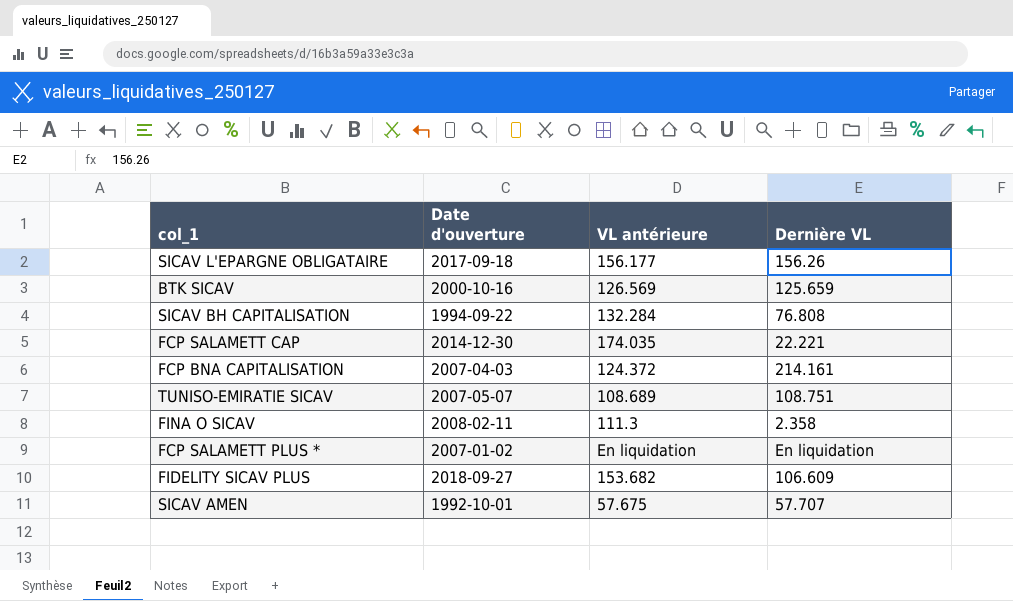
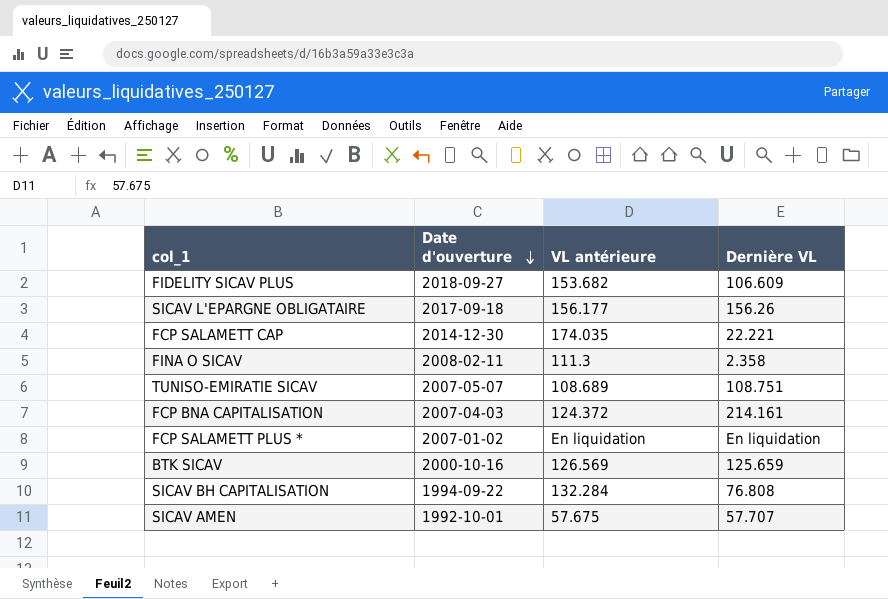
row order: none -> Date d'ouverture descending

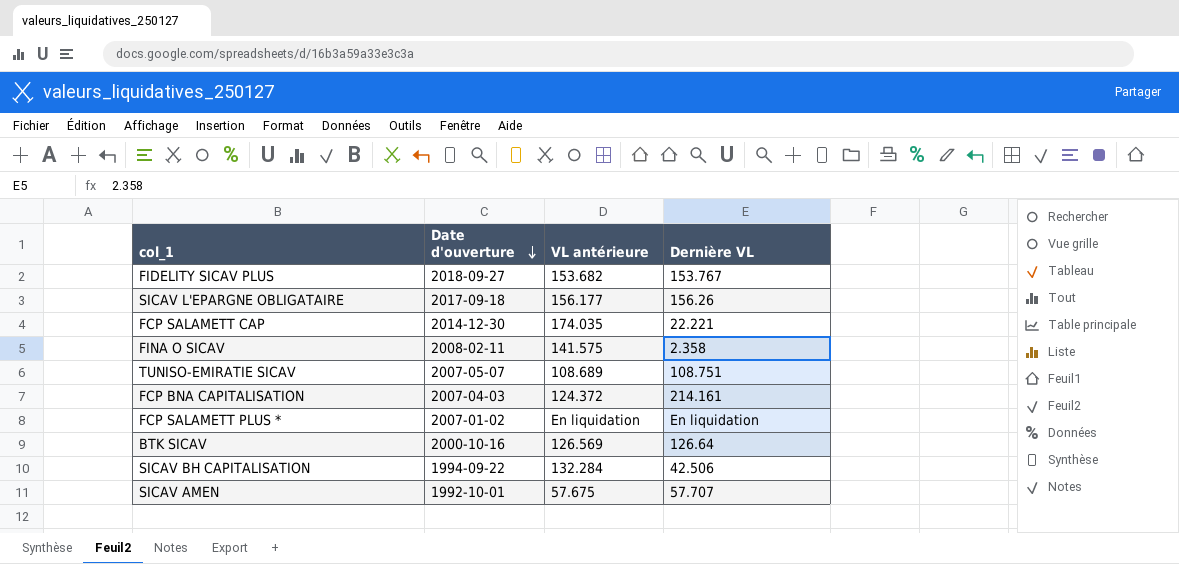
FIDELITY SICAV PLUS | Dernière VL: 106.609 -> 153.767
FINA O SICAV | VL antérieure: 111.3 -> 141.575
BTK SICAV | Dernière VL: 125.659 -> 126.64
SICAV BH CAPITALISATION | Dernière VL: 76.808 -> 42.506

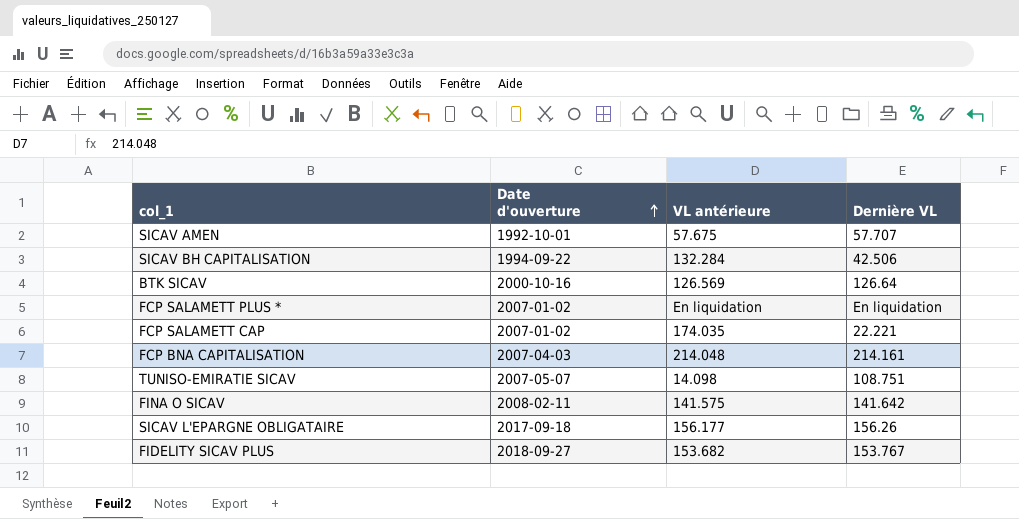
row order: Date d'ouverture descending -> Date d'ouverture ascending
FCP SALAMETT CAP | Date d'ouverture: 2014-12-30 -> 2007-01-02
FCP BNA CAPITALISATION | VL antérieure: 124.372 -> 214.048
TUNISO-EMIRATIE SICAV | VL antérieure: 108.689 -> 14.098
FINA O SICAV | Dernière VL: 2.358 -> 141.642

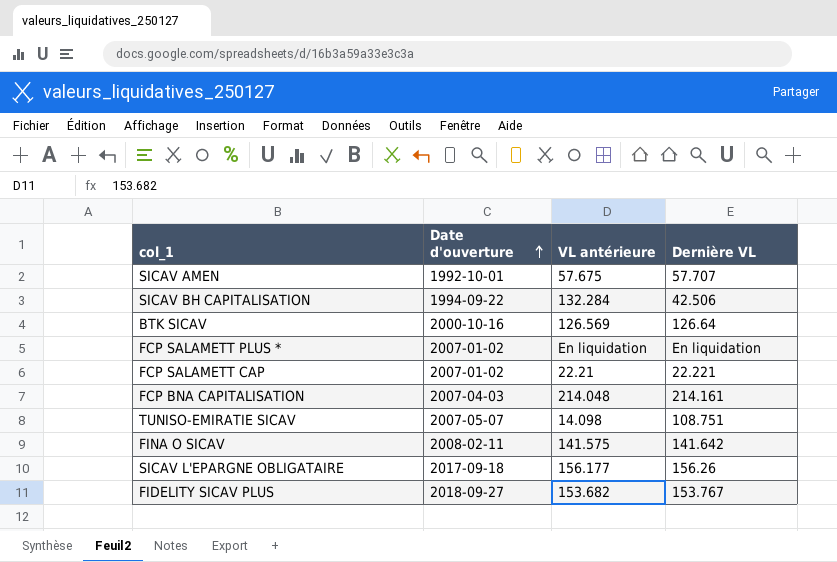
FCP SALAMETT CAP | VL antérieure: 174.035 -> 22.21

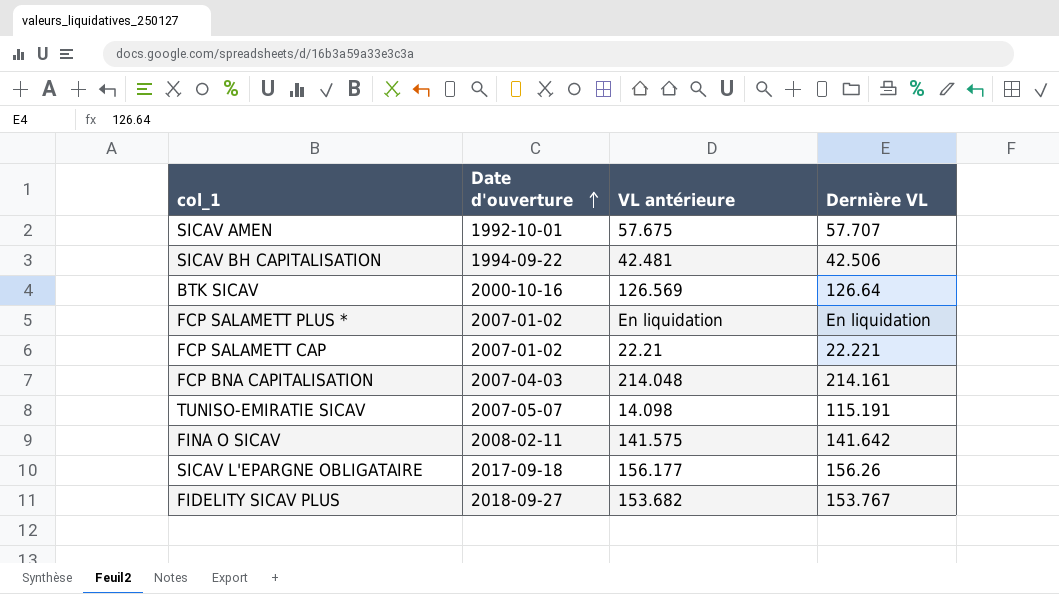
SICAV BH CAPITALISATION | VL antérieure: 132.284 -> 42.481
TUNISO-EMIRATIE SICAV | Dernière VL: 108.751 -> 115.191

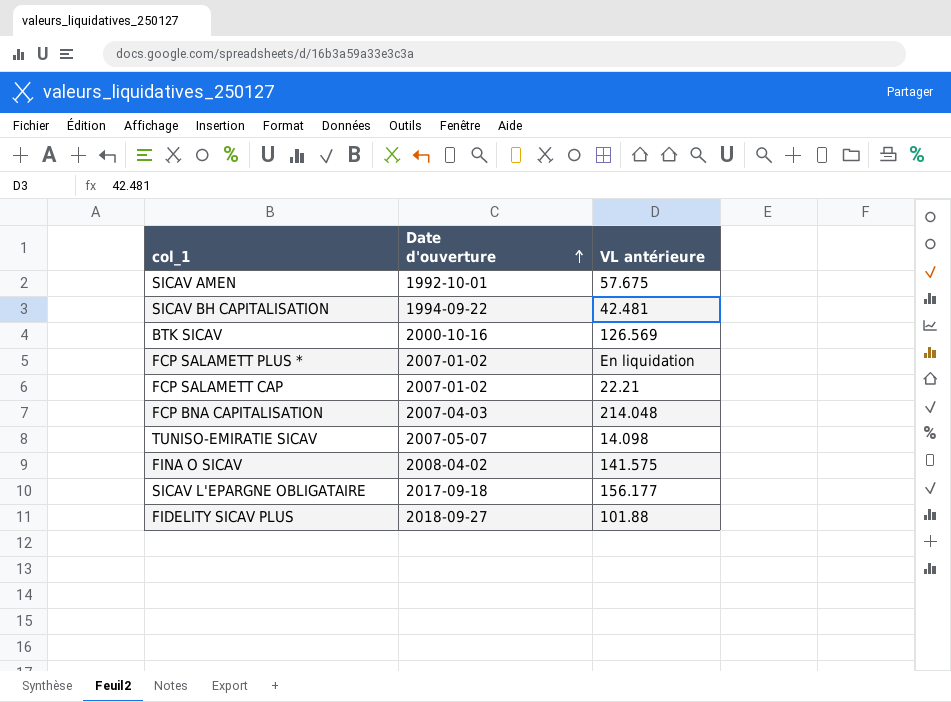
column Dernière VL | position: 4 -> none
FINA O SICAV | Date d'ouverture: 2008-02-11 -> 2008-04-02
FIDELITY SICAV PLUS | VL antérieure: 153.682 -> 101.88

